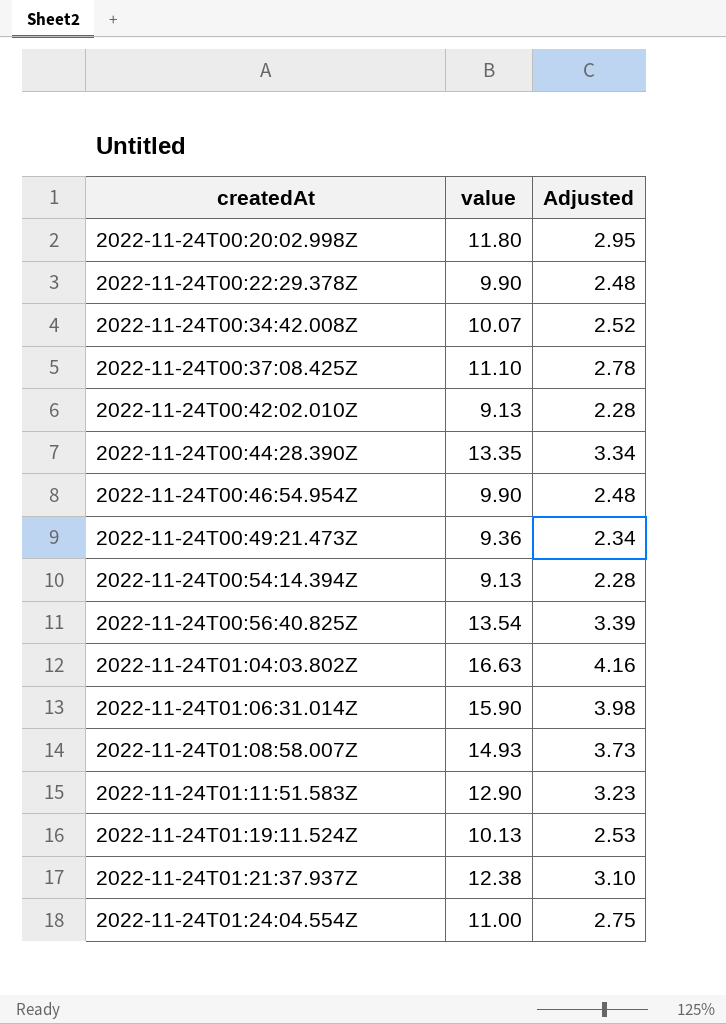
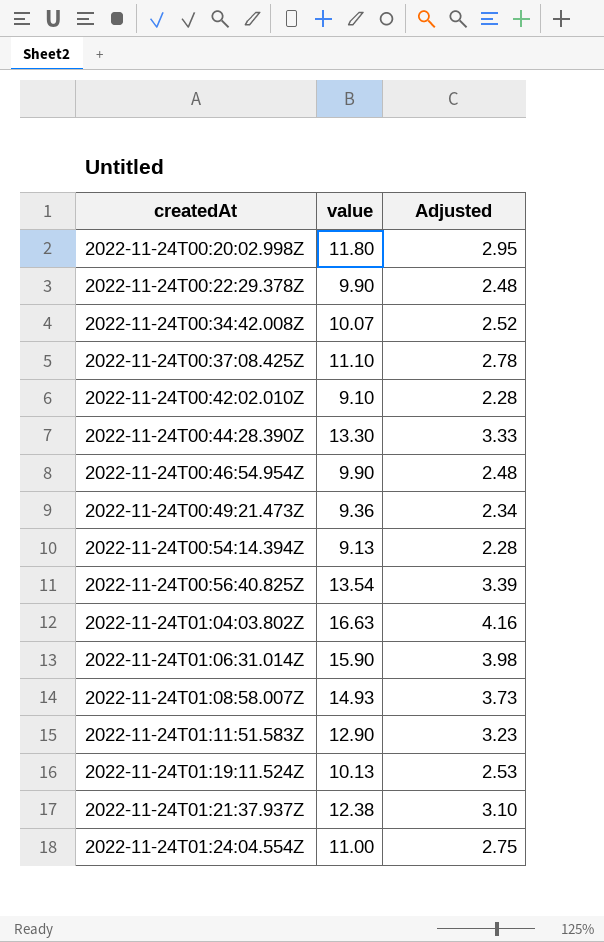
2022-11-24T00:42:02.010Z | value: 9.13 -> 9.10
2022-11-24T00:44:28.390Z | value: 13.35 -> 13.30
2022-11-24T00:44:28.390Z | Adjusted: 3.34 -> 3.33

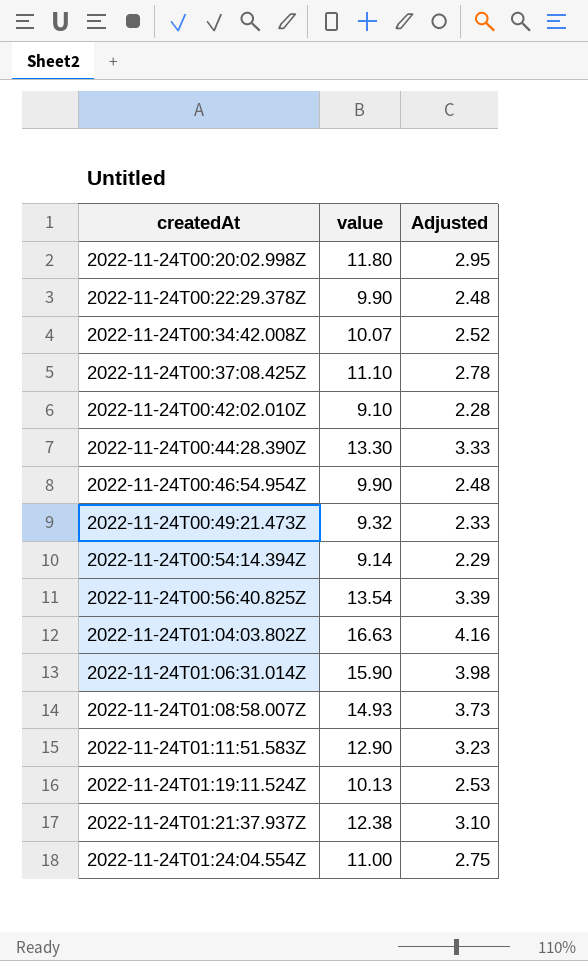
2022-11-24T00:49:21.473Z | value: 9.36 -> 9.32
2022-11-24T00:49:21.473Z | Adjusted: 2.34 -> 2.33
2022-11-24T00:54:14.394Z | value: 9.13 -> 9.14
2022-11-24T00:54:14.394Z | Adjusted: 2.28 -> 2.29

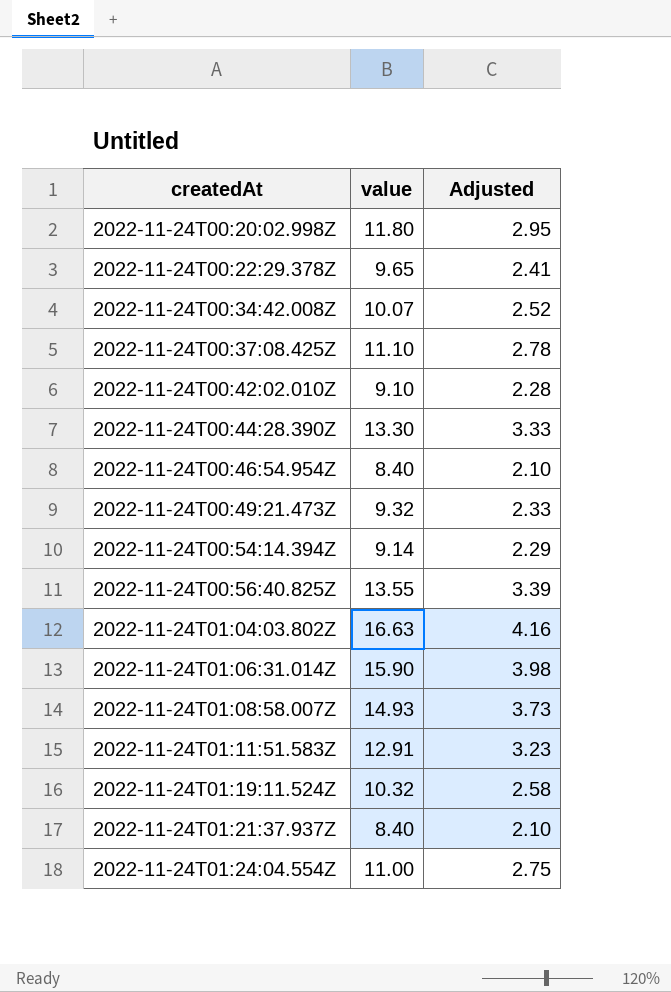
2022-11-24T00:22:29.378Z | value: 9.90 -> 9.65
2022-11-24T00:22:29.378Z | Adjusted: 2.48 -> 2.41
2022-11-24T00:46:54.954Z | value: 9.90 -> 8.40
2022-11-24T00:46:54.954Z | Adjusted: 2.48 -> 2.10
2022-11-24T00:56:40.825Z | value: 13.54 -> 13.55
2022-11-24T01:11:51.583Z | value: 12.90 -> 12.91
2022-11-24T01:19:11.524Z | value: 10.13 -> 10.32
2022-11-24T01:19:11.524Z | Adjusted: 2.53 -> 2.58
2022-11-24T01:21:37.937Z | value: 12.38 -> 8.40
2022-11-24T01:21:37.937Z | Adjusted: 3.10 -> 2.10

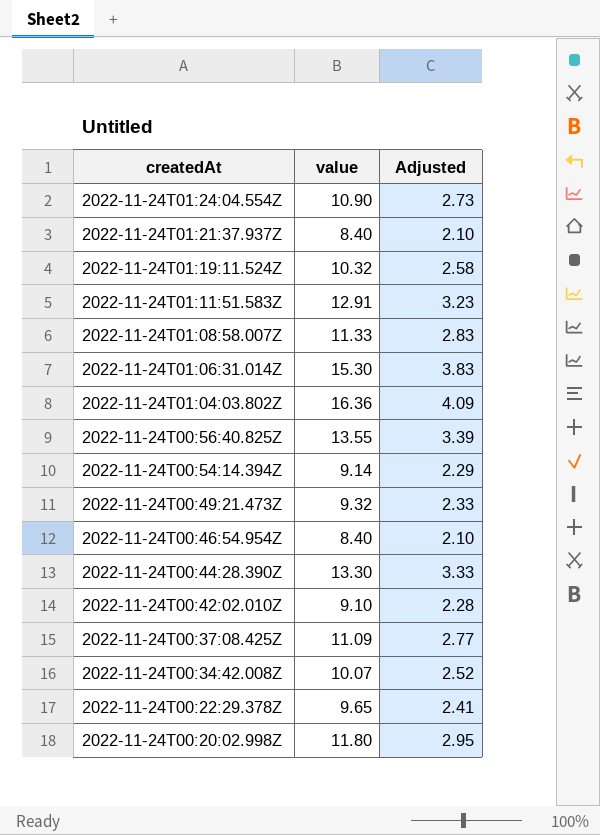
row order: createdAt ascending -> createdAt descending
2022-11-24T01:24:04.554Z | value: 11.00 -> 10.90
2022-11-24T01:24:04.554Z | Adjusted: 2.75 -> 2.73
2022-11-24T01:08:58.007Z | value: 14.93 -> 11.33
2022-11-24T01:08:58.007Z | Adjusted: 3.73 -> 2.83
2022-11-24T01:06:31.014Z | value: 15.90 -> 15.30
2022-11-24T01:06:31.014Z | Adjusted: 3.98 -> 3.83
2022-11-24T01:04:03.802Z | value: 16.63 -> 16.36
2022-11-24T01:04:03.802Z | Adjusted: 4.16 -> 4.09
2022-11-24T00:37:08.425Z | value: 11.10 -> 11.09
2022-11-24T00:37:08.425Z | Adjusted: 2.78 -> 2.77

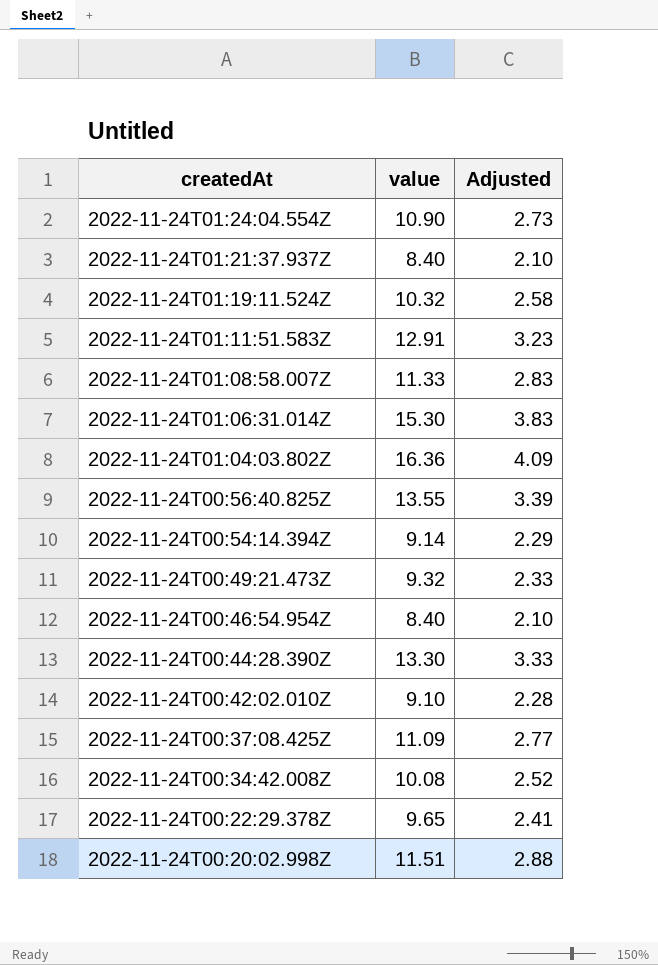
2022-11-24T00:34:42.008Z | value: 10.07 -> 10.08
2022-11-24T00:20:02.998Z | value: 11.80 -> 11.51
2022-11-24T00:20:02.998Z | Adjusted: 2.95 -> 2.88

